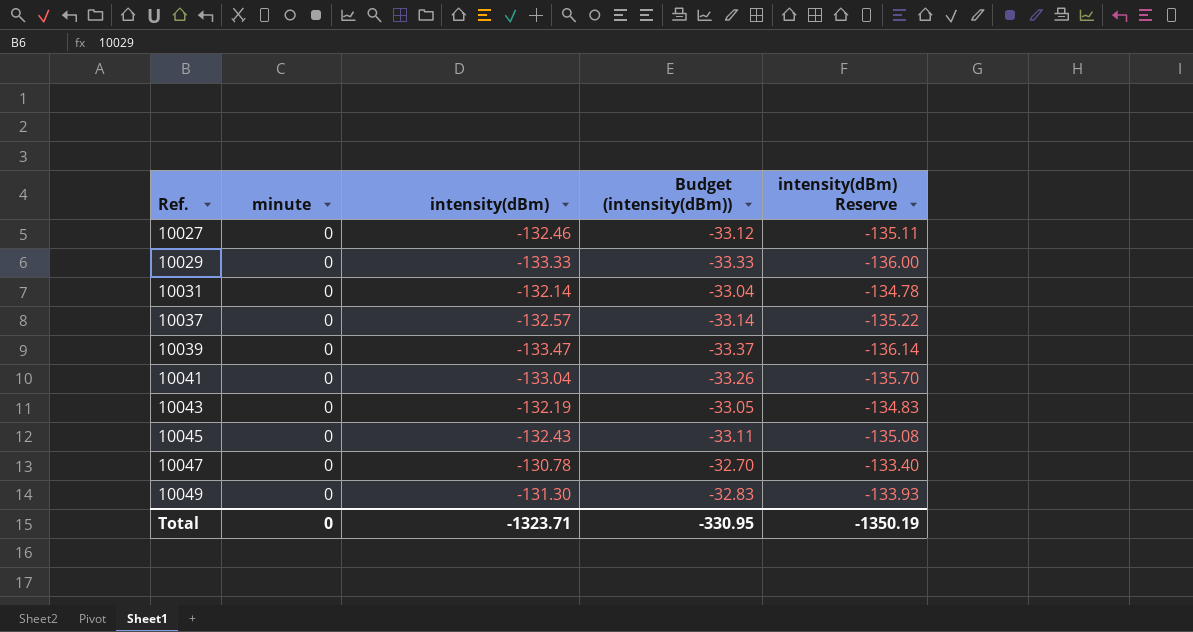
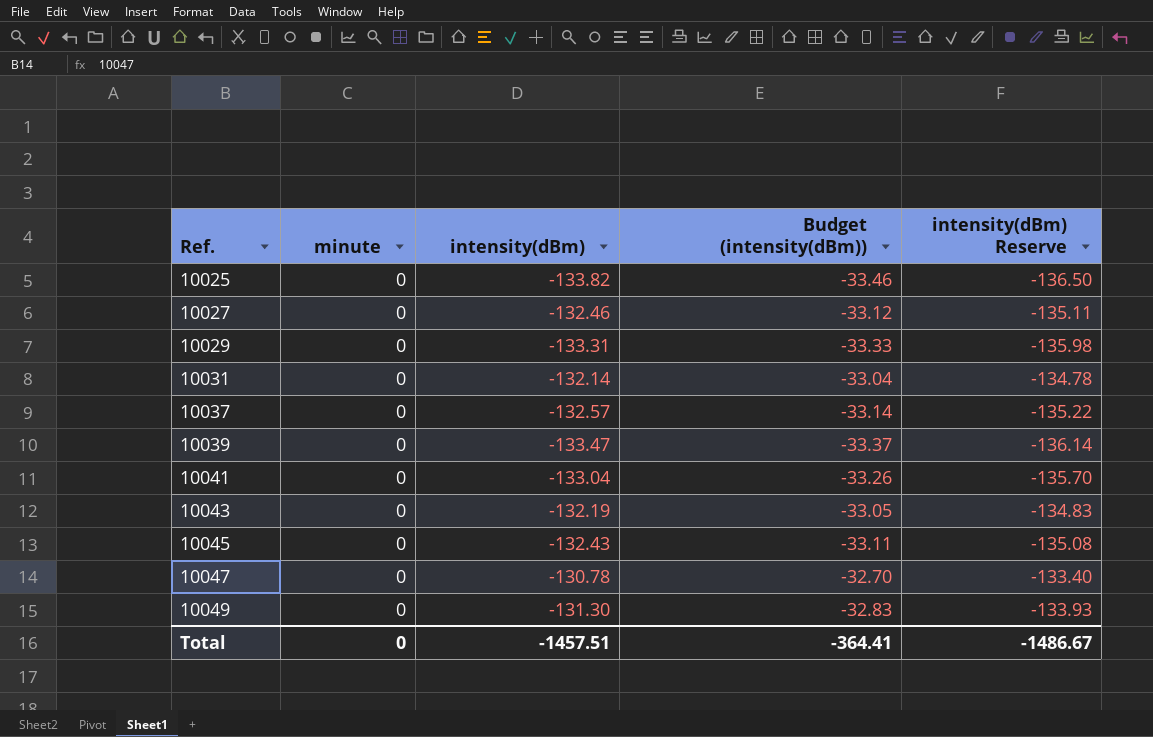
row 10025: none -> 0 | -133.82 | -33.46 | -136.50
10029 | intensity(dBm): -133.33 -> -133.31
10029 | intensity(dBm) Reserve: -136.00 -> -135.98
Total | intensity(dBm): -1323.71 -> -1457.51
Total | Budget (intensity(dBm)): -330.95 -> -364.41
Total | intensity(dBm) Reserve: -1350.19 -> -1486.67

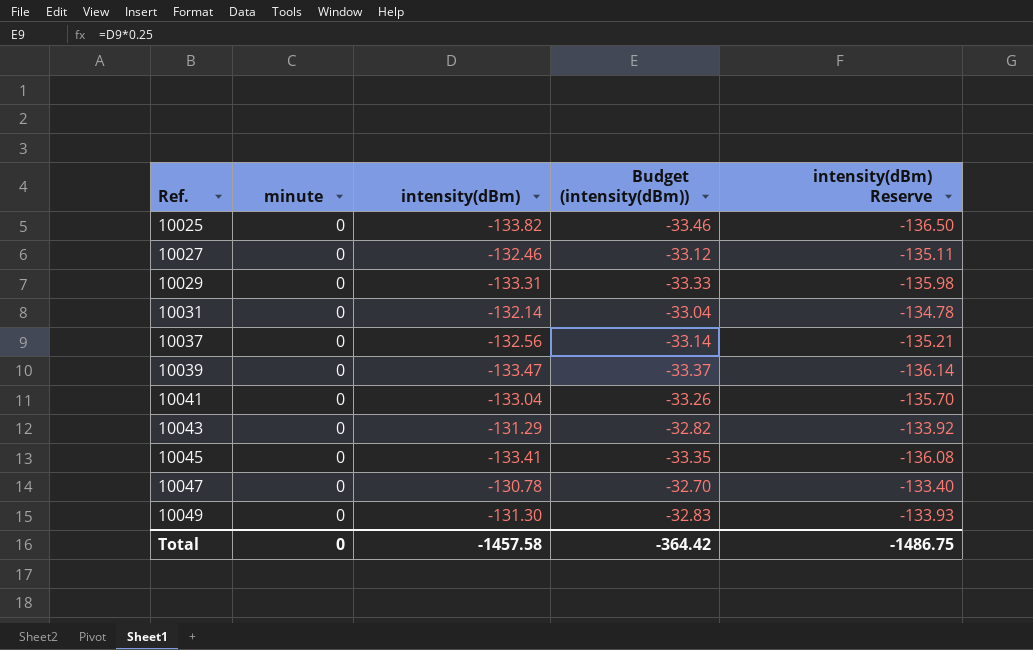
10037 | intensity(dBm): -132.57 -> -132.56
10037 | intensity(dBm) Reserve: -135.22 -> -135.21
10043 | intensity(dBm): -132.19 -> -131.29
10043 | Budget (intensity(dBm)): -33.05 -> -32.82
10043 | intensity(dBm) Reserve: -134.83 -> -133.92
10045 | intensity(dBm): -132.43 -> -133.41
10045 | Budget (intensity(dBm)): -33.11 -> -33.35
10045 | intensity(dBm) Reserve: -135.08 -> -136.08
Total | intensity(dBm): -1457.51 -> -1457.58
Total | Budget (intensity(dBm)): -364.41 -> -364.42
Total | intensity(dBm) Reserve: -1486.67 -> -1486.75

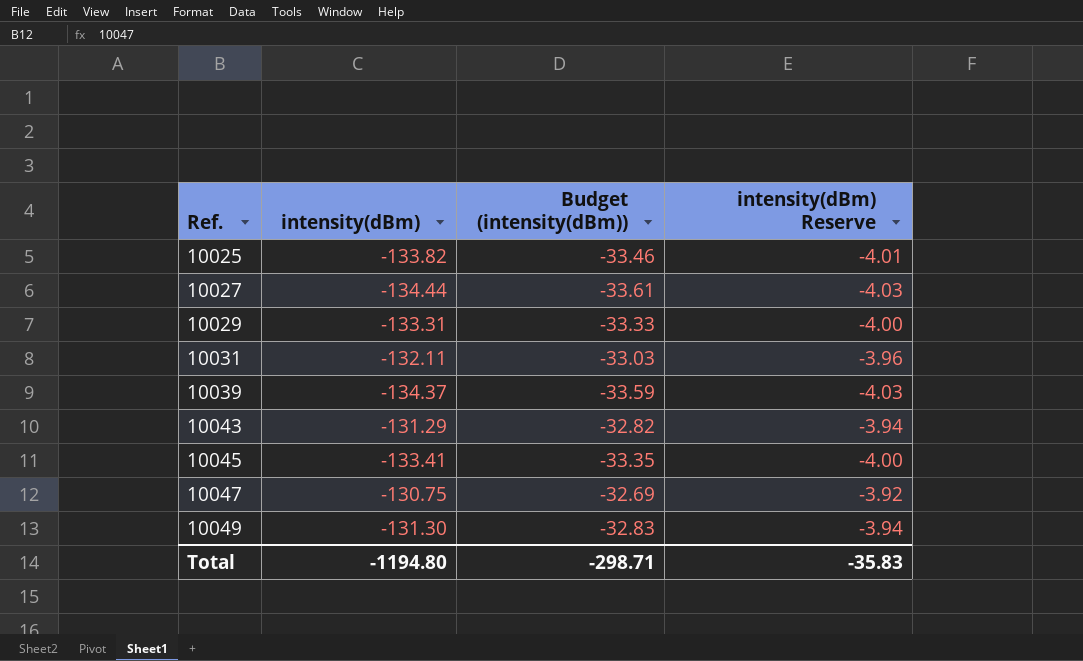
column minute | position: 2 -> none
column intensity(dBm) Reserve | formula: [intensity(dBm)] * 1.02 -> [intensity(dBm)] * 0.03
row 10037: 0 | -132.56 | -33.14 | -135.21 -> none
row 10041: 0 | -133.04 | -33.26 | -135.70 -> none
10027 | intensity(dBm): -132.46 -> -134.44
10027 | Budget (intensity(dBm)): -33.12 -> -33.61
10031 | intensity(dBm): -132.14 -> -132.11
10031 | Budget (intensity(dBm)): -33.04 -> -33.03
10039 | intensity(dBm): -133.47 -> -134.37
10039 | Budget (intensity(dBm)): -33.37 -> -33.59
10047 | intensity(dBm): -130.78 -> -130.75
10047 | Budget (intensity(dBm)): -32.70 -> -32.69
Total | intensity(dBm): -1457.58 -> -1194.80
Total | Budget (intensity(dBm)): -364.42 -> -298.71
Total | intensity(dBm) Reserve: -1486.75 -> -35.83

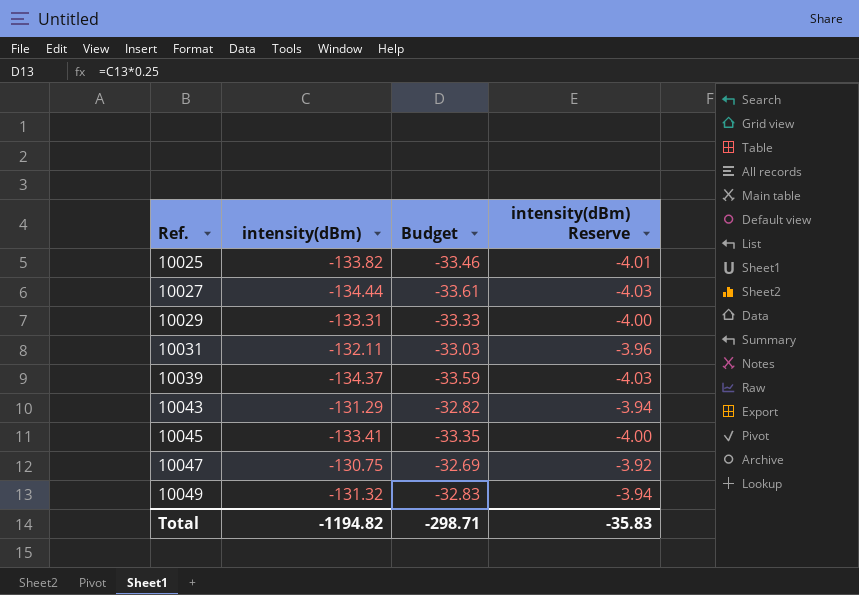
column name: Budget (intensity(dBm)) -> Budget
10049 | intensity(dBm): -131.30 -> -131.32
Total | intensity(dBm): -1194.80 -> -1194.82

